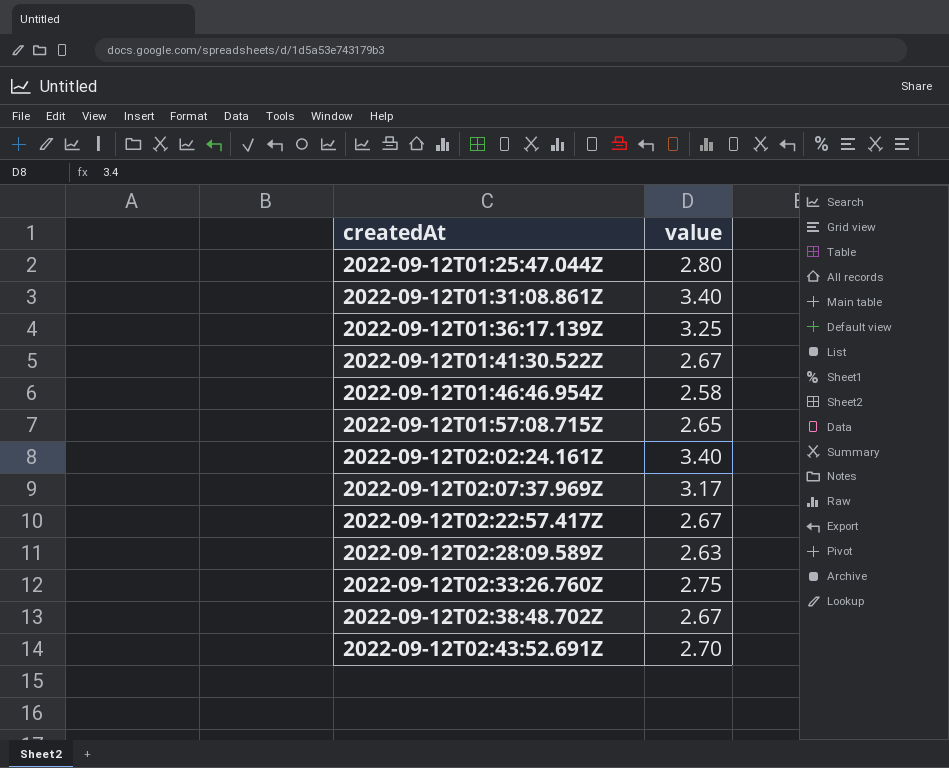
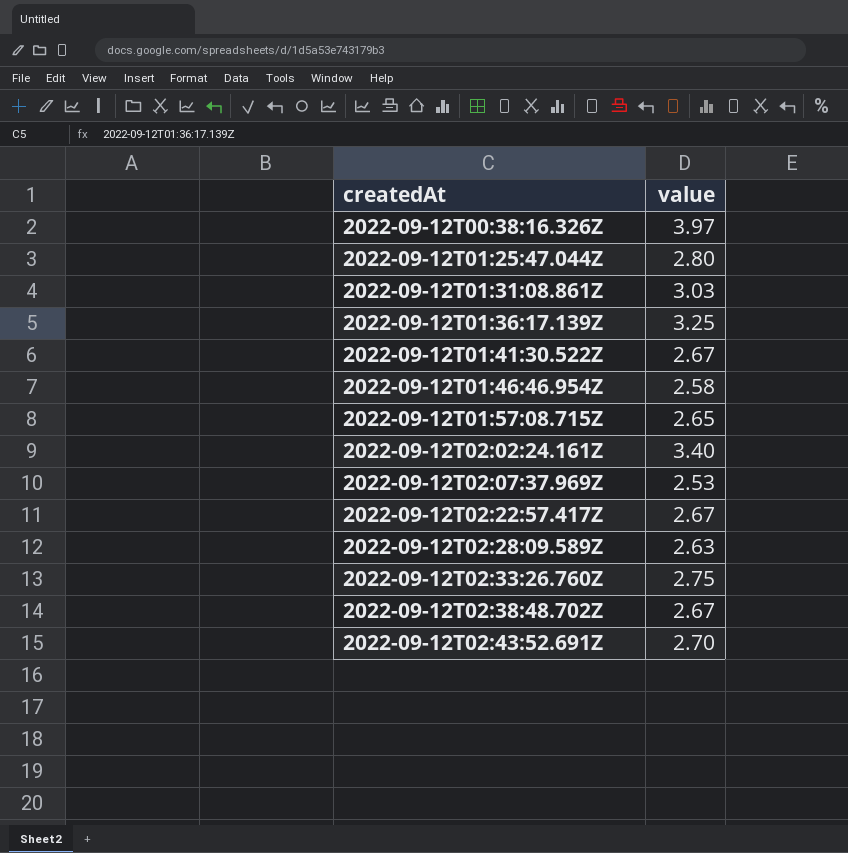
row 2022-09-12T00:38:16.326Z: none -> 3.97
2022-09-12T01:31:08.861Z | value: 3.40 -> 3.03
2022-09-12T02:07:37.969Z | value: 3.17 -> 2.53

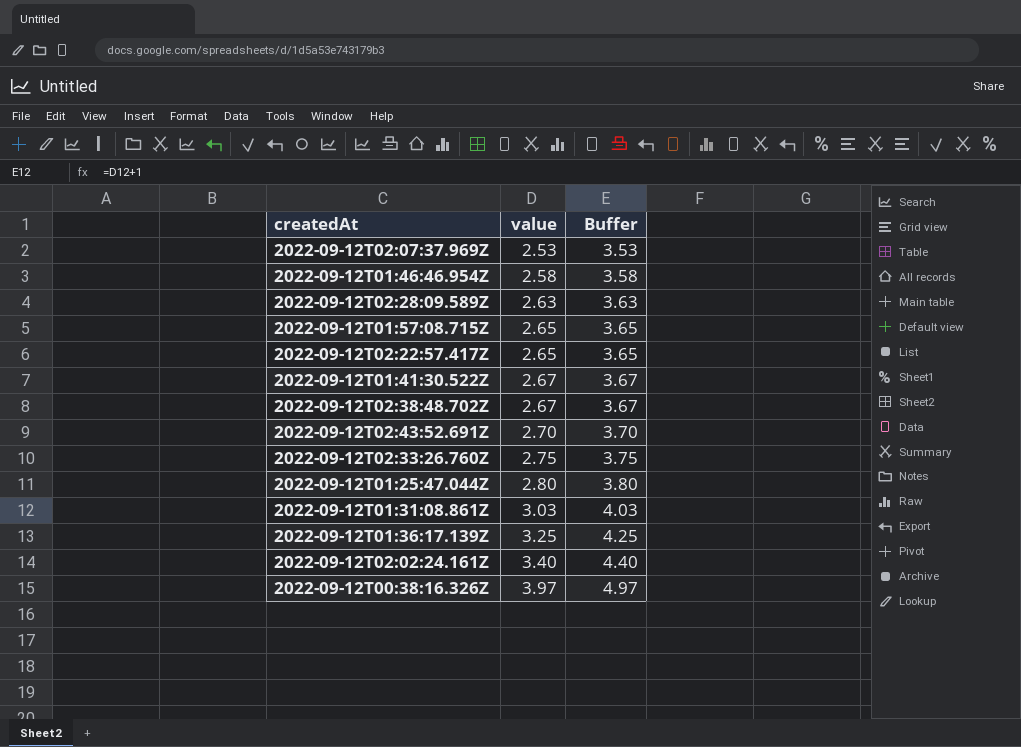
row order: createdAt ascending -> value ascending
column Buffer | formula: none -> [value] + 1
2022-09-12T02:22:57.417Z | value: 2.67 -> 2.65

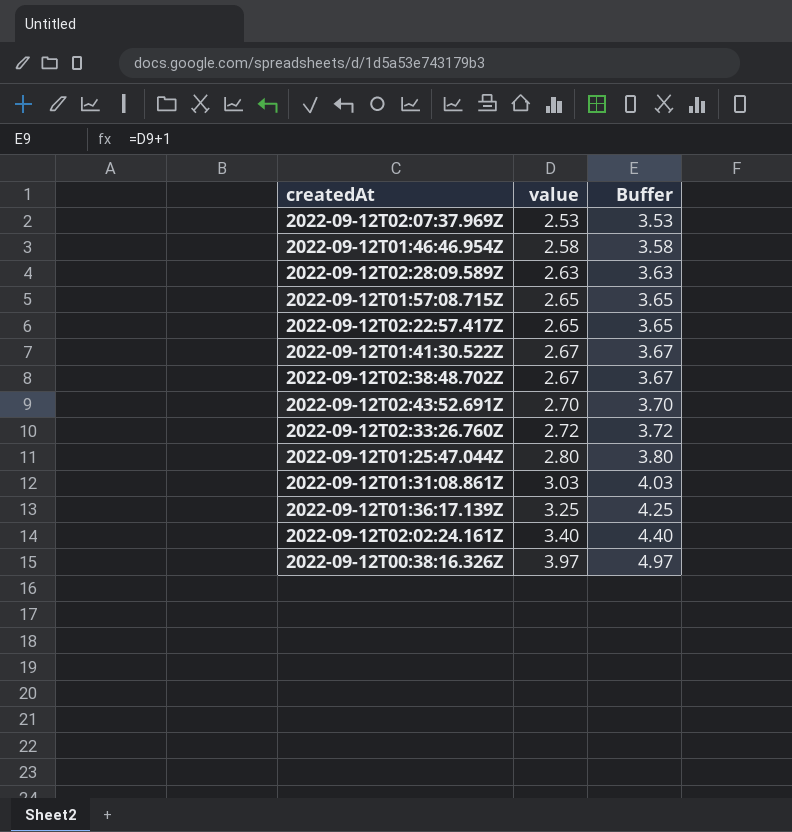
2022-09-12T02:33:26.760Z | value: 2.75 -> 2.72
2022-09-12T02:33:26.760Z | Buffer: 3.75 -> 3.72

